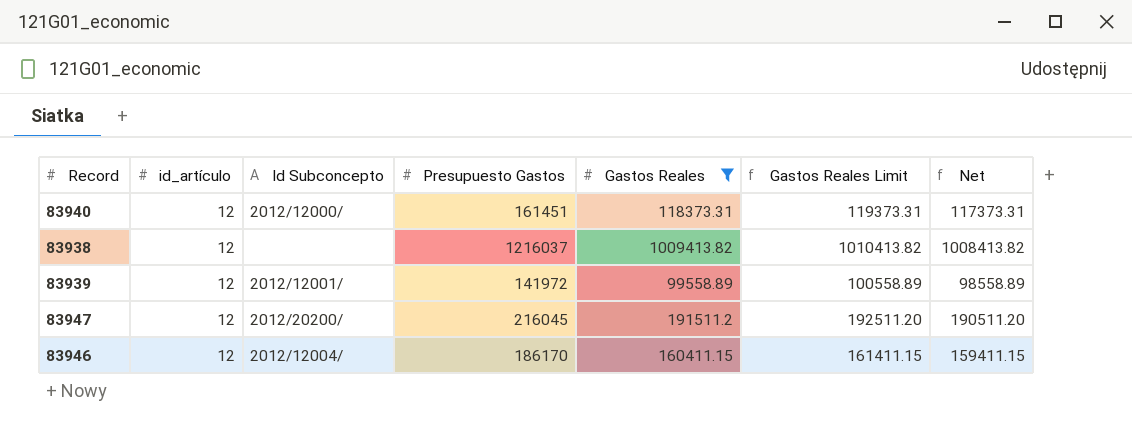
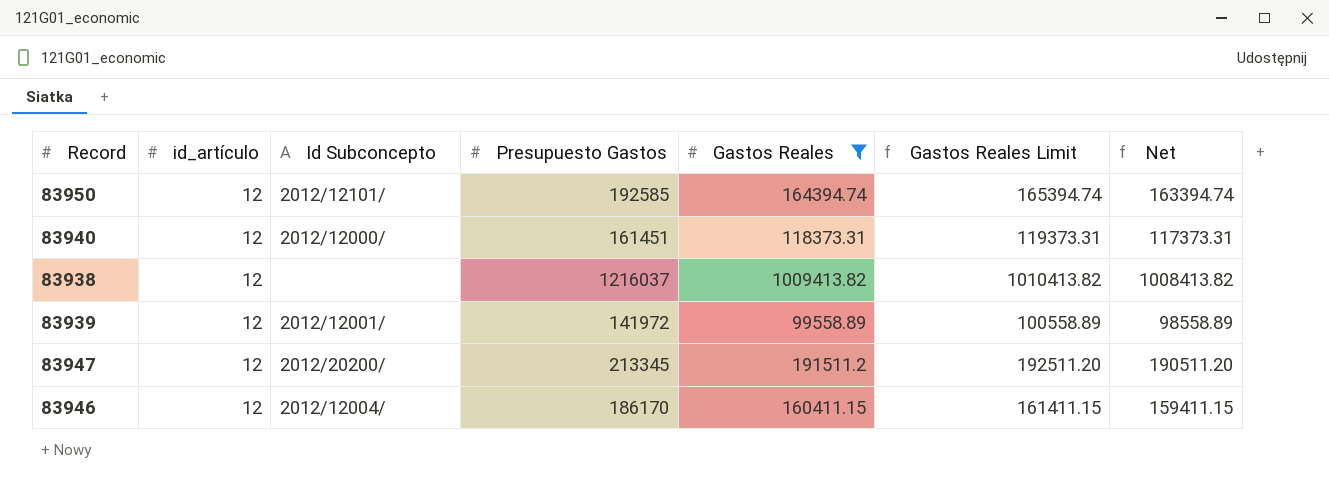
row 83950: none -> 12 | 2012/12101/ | 192585 | 164394.74 | 165394.74 | 163394.74
83947 | Presupuesto Gastos: 216045 -> 213345

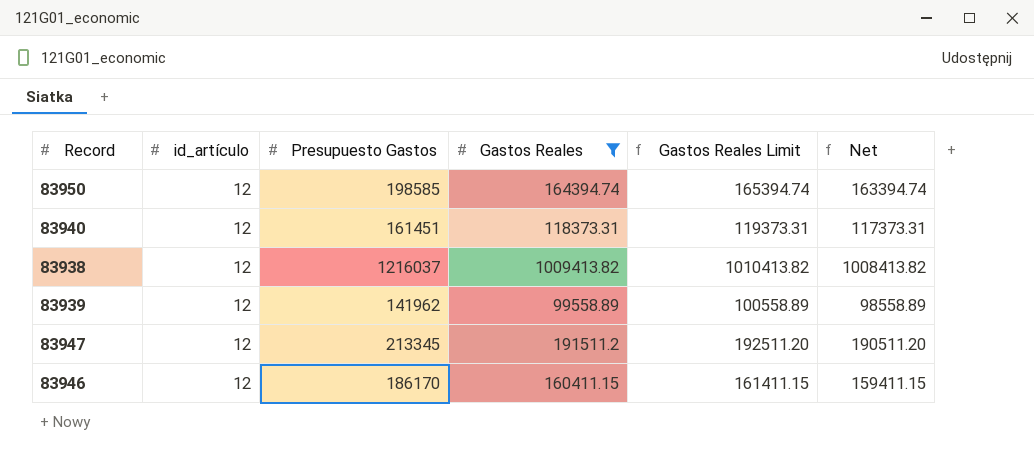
column Id Subconcepto | position: 3 -> none
83950 | Presupuesto Gastos: 192585 -> 198585
83939 | Presupuesto Gastos: 141972 -> 141962

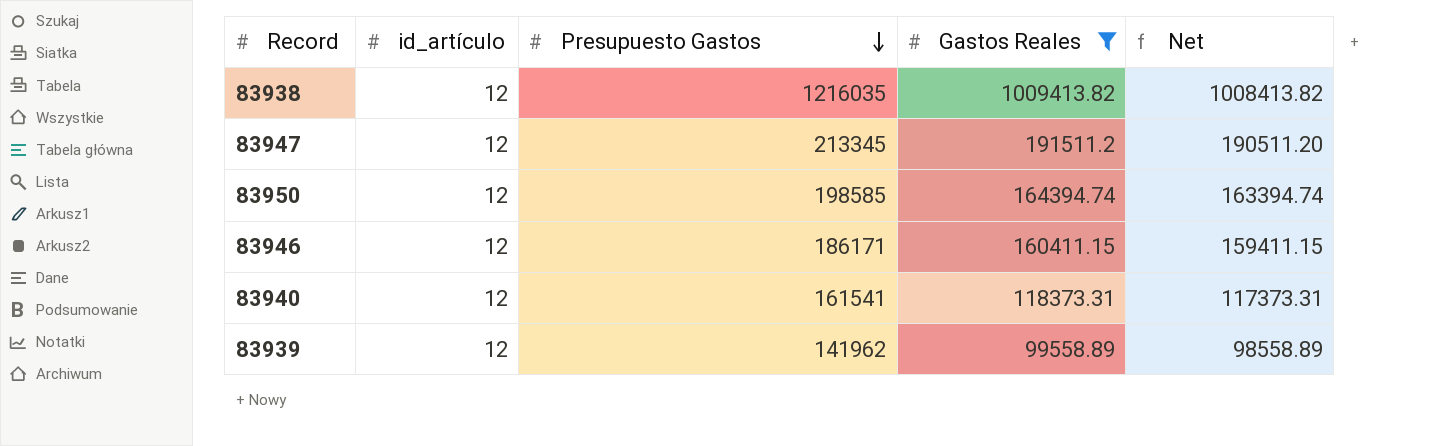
row order: none -> Presupuesto Gastos descending
column Gastos Reales Limit | formula: [Gastos Reales] + 1000 -> none
83938 | Presupuesto Gastos: 1216037 -> 1216035
83946 | Presupuesto Gastos: 186170 -> 186171
83940 | Presupuesto Gastos: 161451 -> 161541

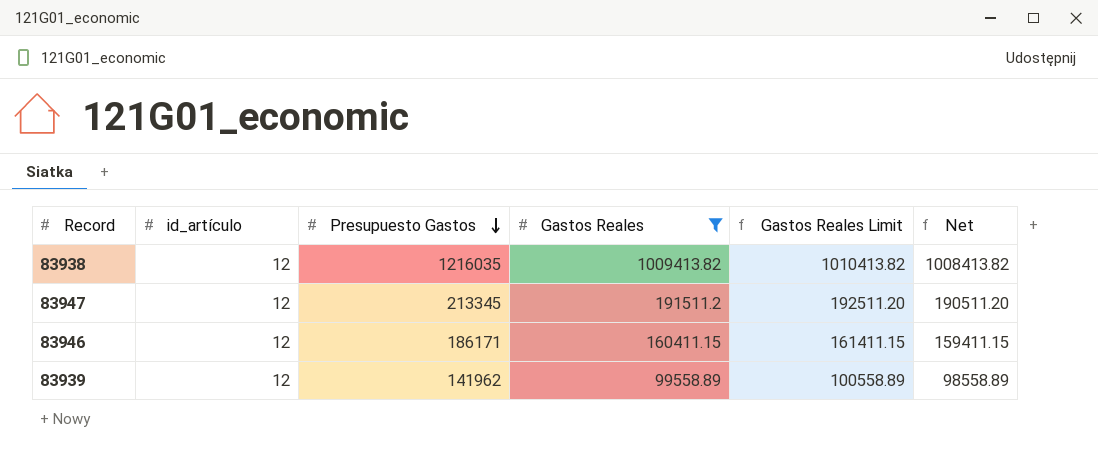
column Gastos Reales Limit | formula: none -> [Gastos Reales] + 1000
row 83950: 12 | 198585 | 164394.74 | 163394.74 -> none
row 83940: 12 | 161541 | 118373.31 | 117373.31 -> none

